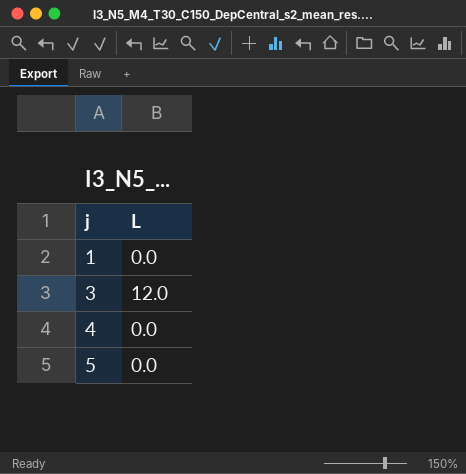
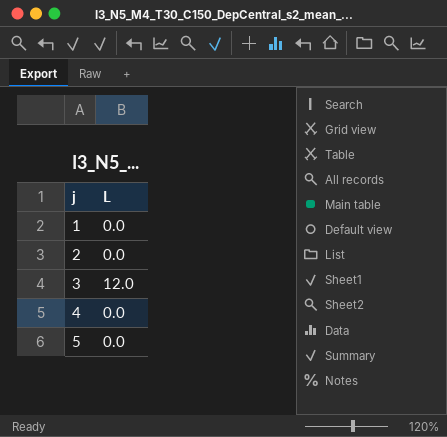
row 2: none -> 0.0

